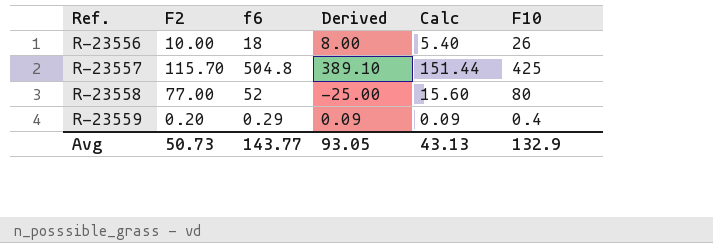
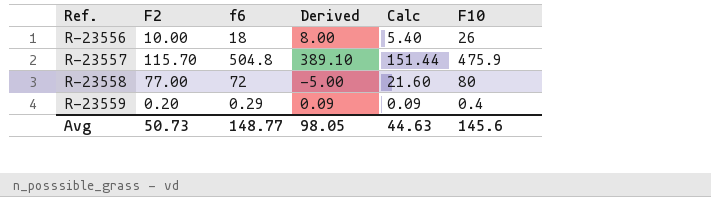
R-23557 | F10: 425 -> 475.9
R-23558 | f6: 52 -> 72
R-23558 | Derived: -25.00 -> -5.00
R-23558 | Calc: 15.60 -> 21.60
Avg | f6: 143.77 -> 148.77
Avg | Derived: 93.05 -> 98.05
Avg | Calc: 43.13 -> 44.63
Avg | F10: 132.9 -> 145.6

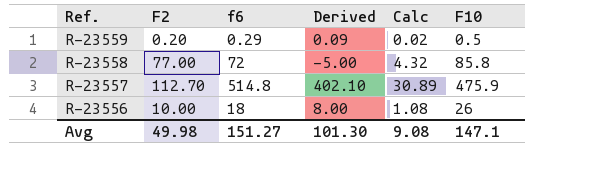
row order: Ref. ascending -> Ref. descending
column Calc | formula: [f6] * 0.3 -> [f6] * 0.06
R-23559 | F10: 0.4 -> 0.5
R-23558 | F10: 80 -> 85.8
R-23557 | F2: 115.70 -> 112.70
R-23557 | f6: 504.8 -> 514.8
R-23557 | Derived: 389.10 -> 402.10
Avg | F2: 50.73 -> 49.98
Avg | f6: 148.77 -> 151.27
Avg | Derived: 98.05 -> 101.30
Avg | Calc: 44.63 -> 9.08
Avg | F10: 145.6 -> 147.1

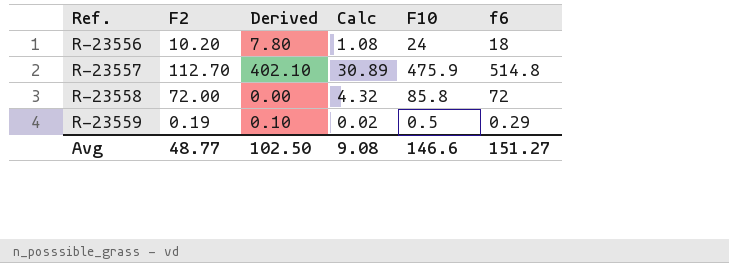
row order: Ref. descending -> Ref. ascending
column f6 | position: 3 -> 6
R-23556 | F2: 10.00 -> 10.20
R-23556 | Derived: 8.00 -> 7.80
R-23556 | F10: 26 -> 24
R-23558 | F2: 77.00 -> 72.00
R-23558 | Derived: -5.00 -> 0.00
R-23559 | F2: 0.20 -> 0.19
R-23559 | Derived: 0.09 -> 0.10
Avg | F2: 49.98 -> 48.77
Avg | Derived: 101.30 -> 102.50
Avg | F10: 147.1 -> 146.6

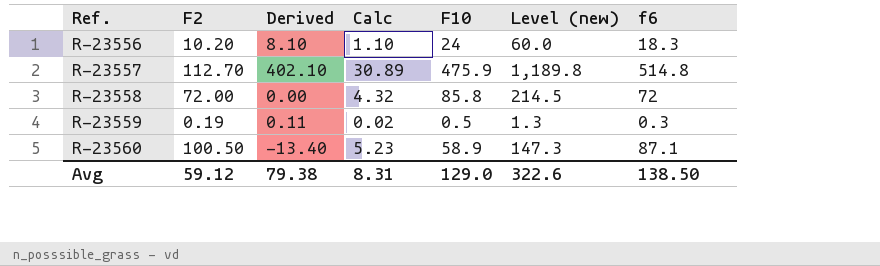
column Level (new) | formula: none -> [F10] * 2.5
R-23556 | Derived: 7.80 -> 8.10
R-23556 | Calc: 1.08 -> 1.10
R-23556 | f6: 18 -> 18.3
R-23559 | Derived: 0.10 -> 0.11
R-23559 | f6: 0.29 -> 0.3
row R-23560: none -> 100.50 | -13.40 | 5.23 | 58.9 | 147.3 | 87.1
Avg | F2: 48.77 -> 59.12
Avg | Derived: 102.50 -> 79.38
Avg | Calc: 9.08 -> 8.31
Avg | F10: 146.6 -> 129.0
Avg | f6: 151.27 -> 138.50

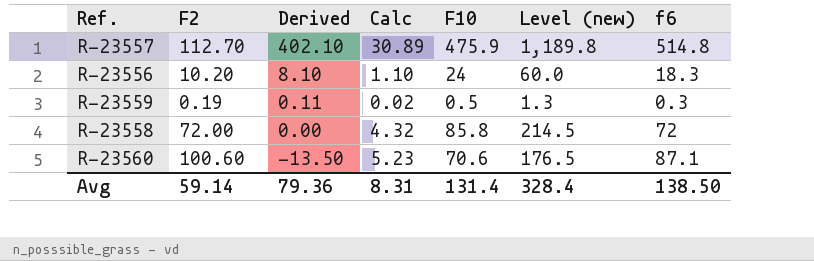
row order: Ref. ascending -> Derived descending
R-23560 | F2: 100.50 -> 100.60
R-23560 | Derived: -13.40 -> -13.50
R-23560 | F10: 58.9 -> 70.6
R-23560 | Level (new): 147.3 -> 176.5
Avg | F2: 59.12 -> 59.14
Avg | Derived: 79.38 -> 79.36
Avg | F10: 129.0 -> 131.4
Avg | Level (new): 322.6 -> 328.4

